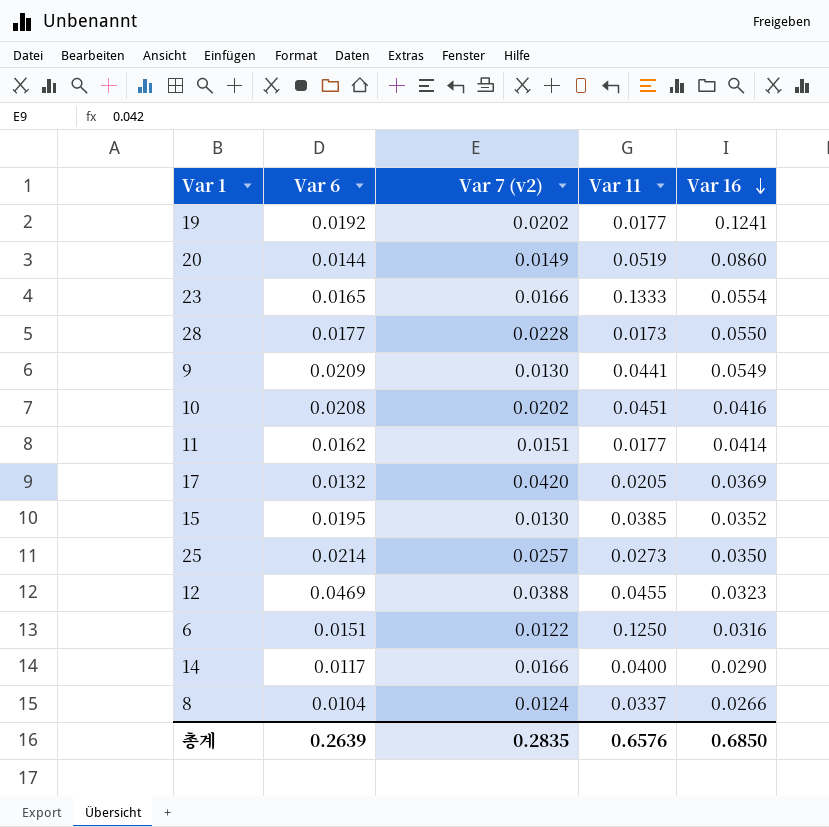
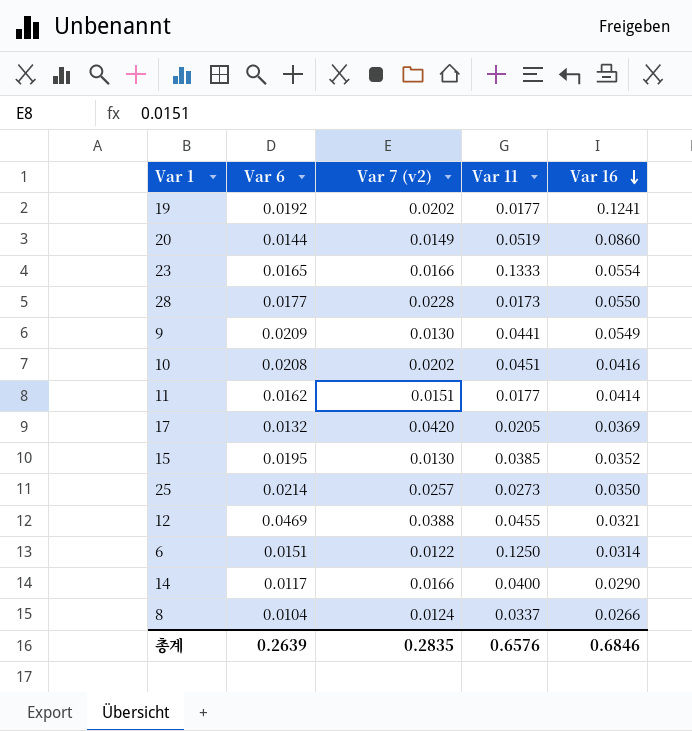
12 | Var 16: 0.0323 -> 0.0321
6 | Var 16: 0.0316 -> 0.0314
총계 | Var 16: 0.6850 -> 0.6846

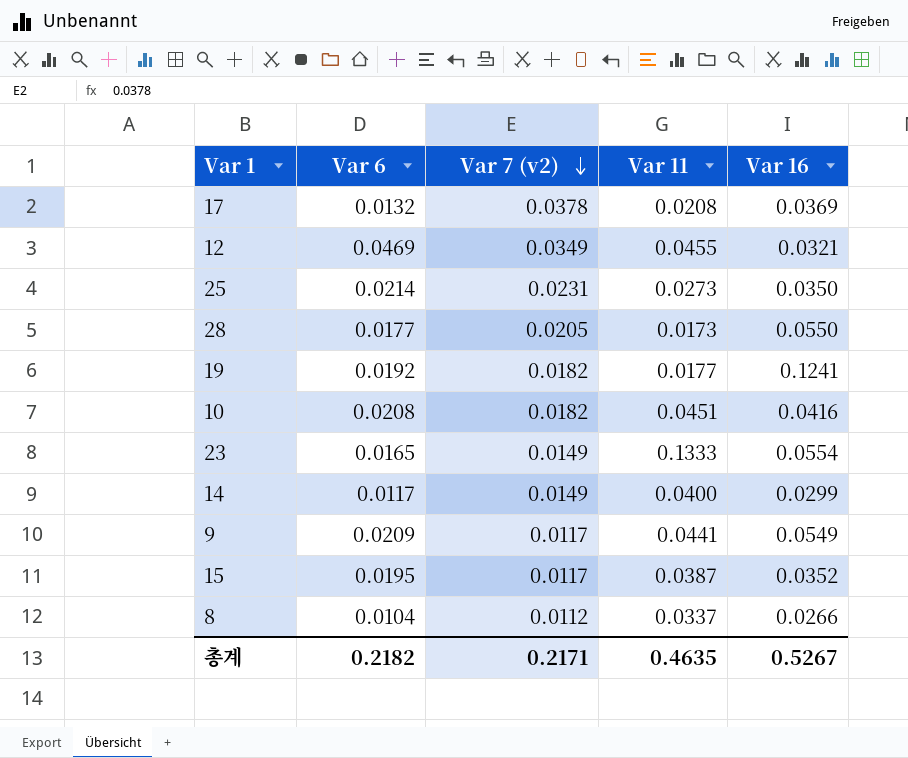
row order: Var 16 descending -> Var 7 (v2) descending
row 20: 0.0144 | 0.0149 | 0.0519 | 0.0860 -> none
row 11: 0.0162 | 0.0151 | 0.0177 | 0.0414 -> none
row 6: 0.0151 | 0.0122 | 0.1250 | 0.0314 -> none
17 | Var 7 (v2): 0.0420 -> 0.0378
17 | Var 11: 0.0205 -> 0.0208
12 | Var 7 (v2): 0.0388 -> 0.0349
25 | Var 7 (v2): 0.0257 -> 0.0231
28 | Var 7 (v2): 0.0228 -> 0.0205
19 | Var 7 (v2): 0.0202 -> 0.0182
10 | Var 7 (v2): 0.0202 -> 0.0182
23 | Var 7 (v2): 0.0166 -> 0.0149
14 | Var 7 (v2): 0.0166 -> 0.0149
14 | Var 16: 0.0290 -> 0.0299
9 | Var 7 (v2): 0.0130 -> 0.0117
15 | Var 7 (v2): 0.0130 -> 0.0117
15 | Var 11: 0.0385 -> 0.0387
8 | Var 7 (v2): 0.0124 -> 0.0112
총계 | Var 6: 0.2639 -> 0.2182
총계 | Var 7 (v2): 0.2835 -> 0.2171
총계 | Var 11: 0.6576 -> 0.4635
총계 | Var 16: 0.6846 -> 0.5267

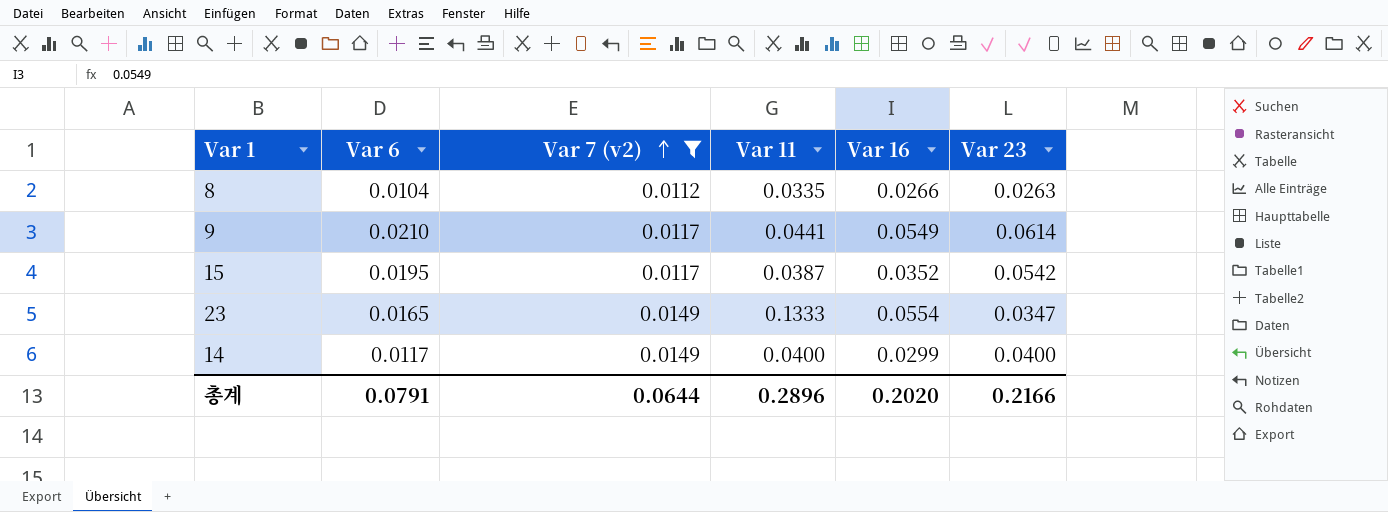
filter: none -> Var 7 (v2) <= 0.0149
row order: Var 7 (v2) descending -> Var 7 (v2) ascending
column Var 23 | position: none -> 6
8 | Var 11: 0.0337 -> 0.0335
9 | Var 6: 0.0209 -> 0.0210
총계 | Var 6: 0.2182 -> 0.0791
총계 | Var 7 (v2): 0.2171 -> 0.0644
총계 | Var 11: 0.4635 -> 0.2896
총계 | Var 16: 0.5267 -> 0.2020

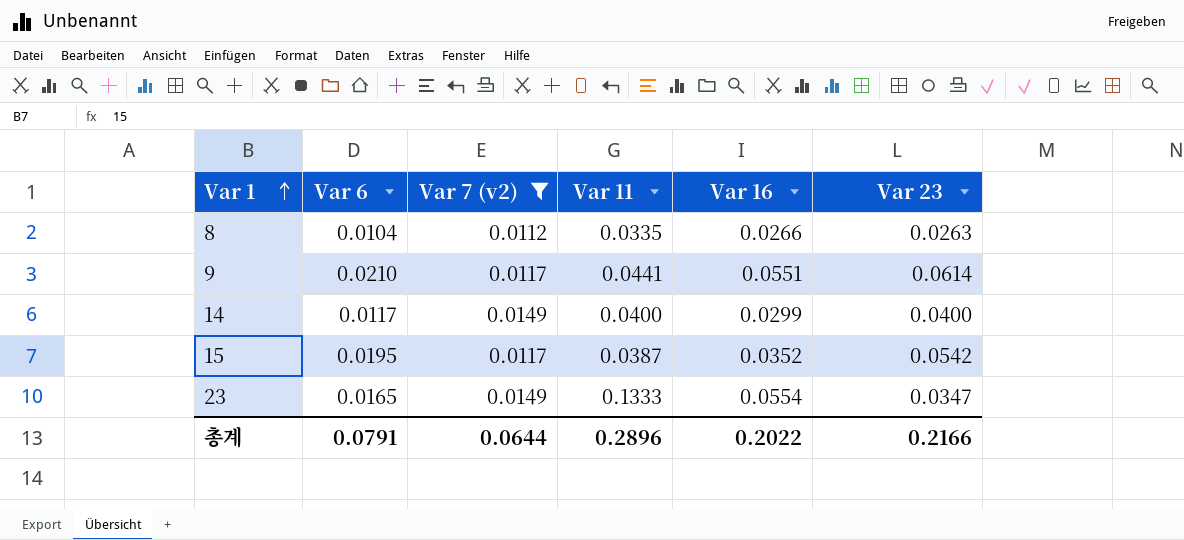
row order: Var 7 (v2) ascending -> Var 1 ascending
9 | Var 16: 0.0549 -> 0.0551
총계 | Var 16: 0.2020 -> 0.2022

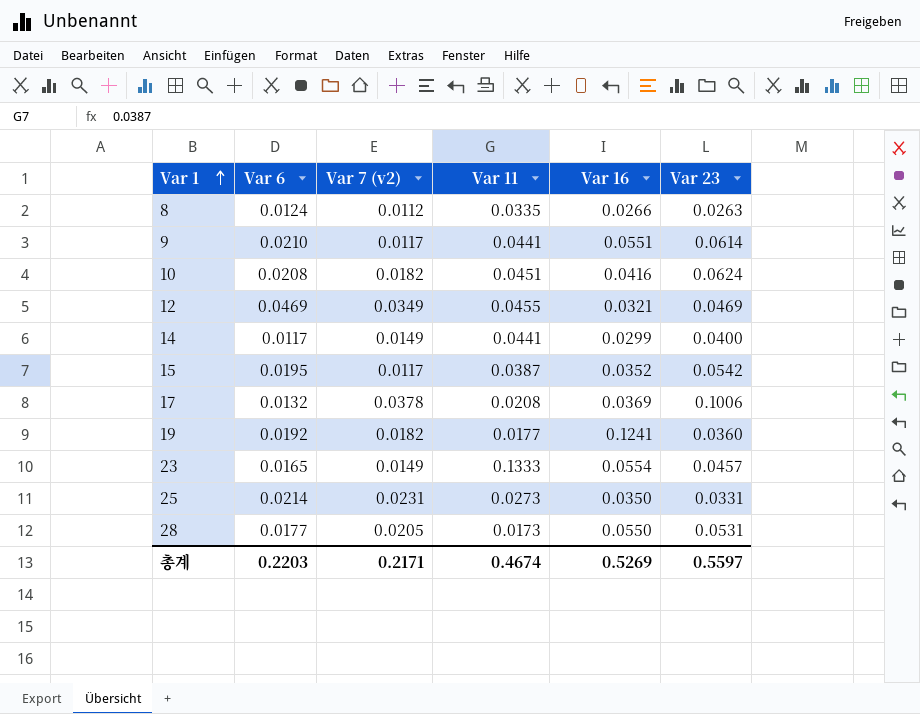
filter: Var 7 (v2) <= 0.0149 -> none
8 | Var 6: 0.0104 -> 0.0124
14 | Var 11: 0.0400 -> 0.0441
23 | Var 23: 0.0347 -> 0.0457
총계 | Var 6: 0.0791 -> 0.2203
총계 | Var 7 (v2): 0.0644 -> 0.2171
총계 | Var 11: 0.2896 -> 0.4674
총계 | Var 16: 0.2022 -> 0.5269
총계 | Var 23: 0.2166 -> 0.5597

